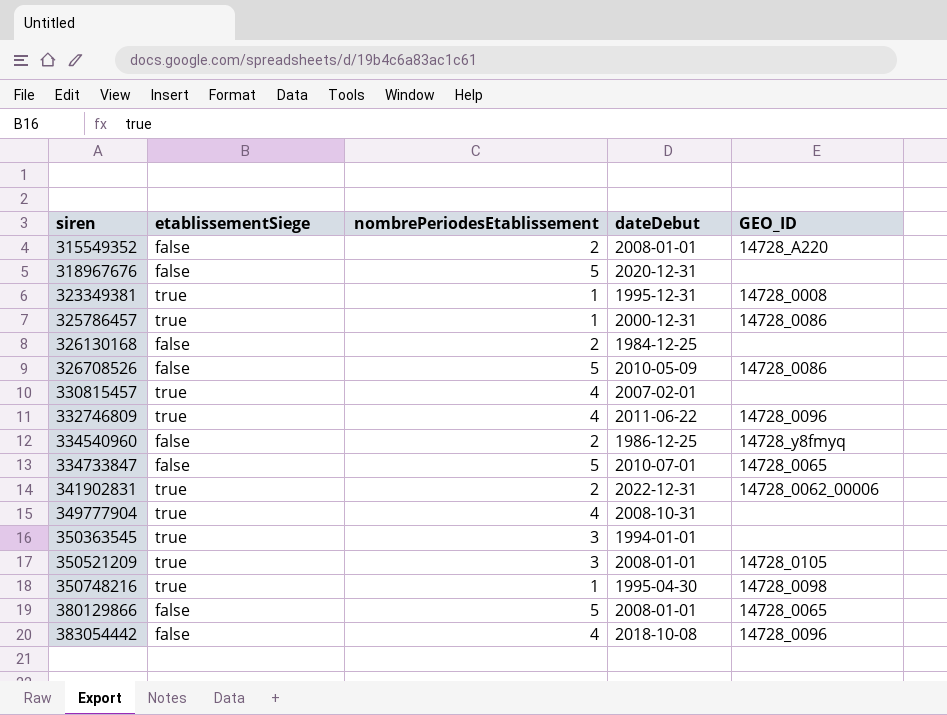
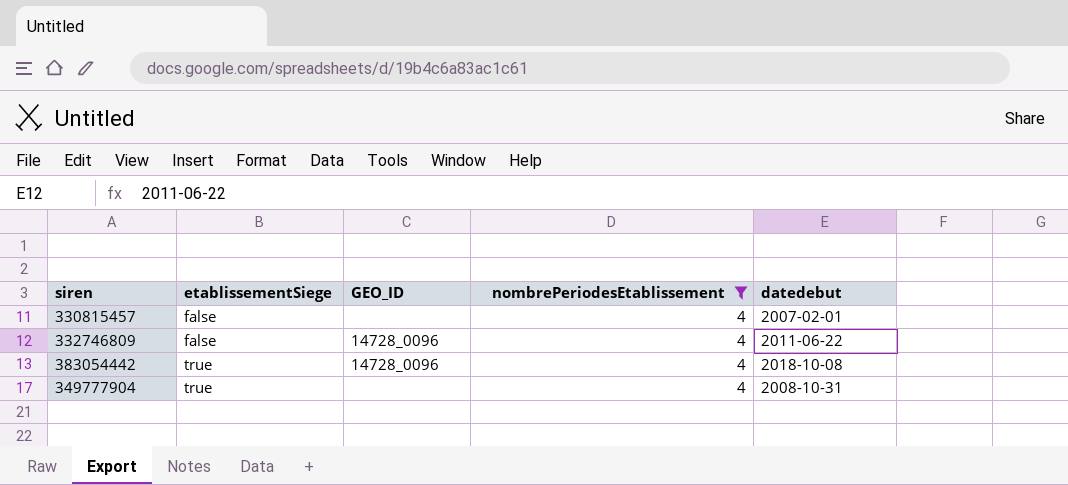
filter: none -> nombrePeriodesEtablissement = 4
row order: siren ascending -> etablissementSiege ascending
column GEO_ID | position: 5 -> 3
column name: dateDebut -> datedebut
330815457 | etablissementSiege: true -> false
332746809 | etablissementSiege: true -> false
383054442 | etablissementSiege: false -> true

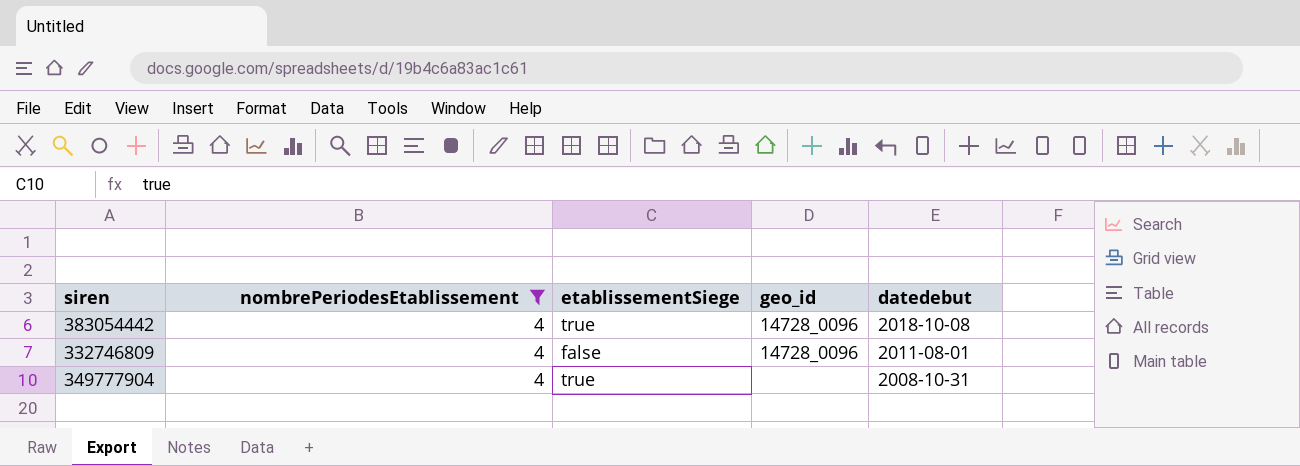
row order: etablissementSiege ascending -> datedebut descending
column nombrePeriodesEtablissement | position: 4 -> 2
column name: GEO_ID -> geo_id
row 330815457: false | none | 4 | 2007-02-01 -> none
332746809 | datedebut: 2011-06-22 -> 2011-08-01

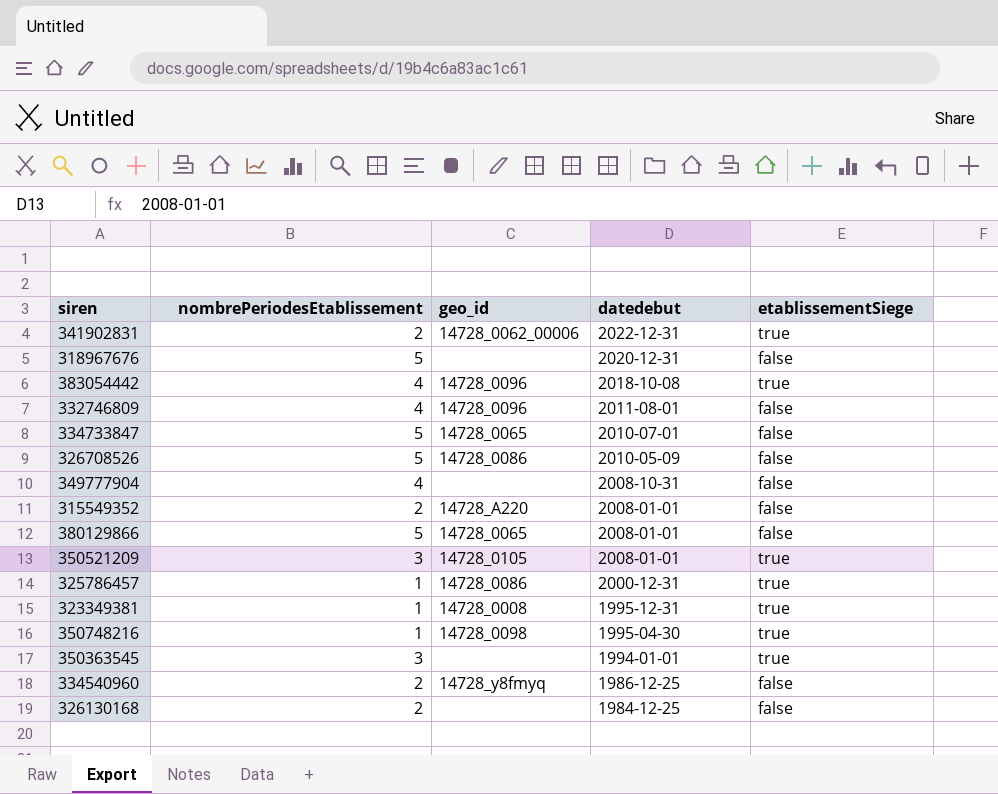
filter: nombrePeriodesEtablissement = 4 -> none
column etablissementSiege | position: 3 -> 5
349777904 | etablissementSiege: true -> false

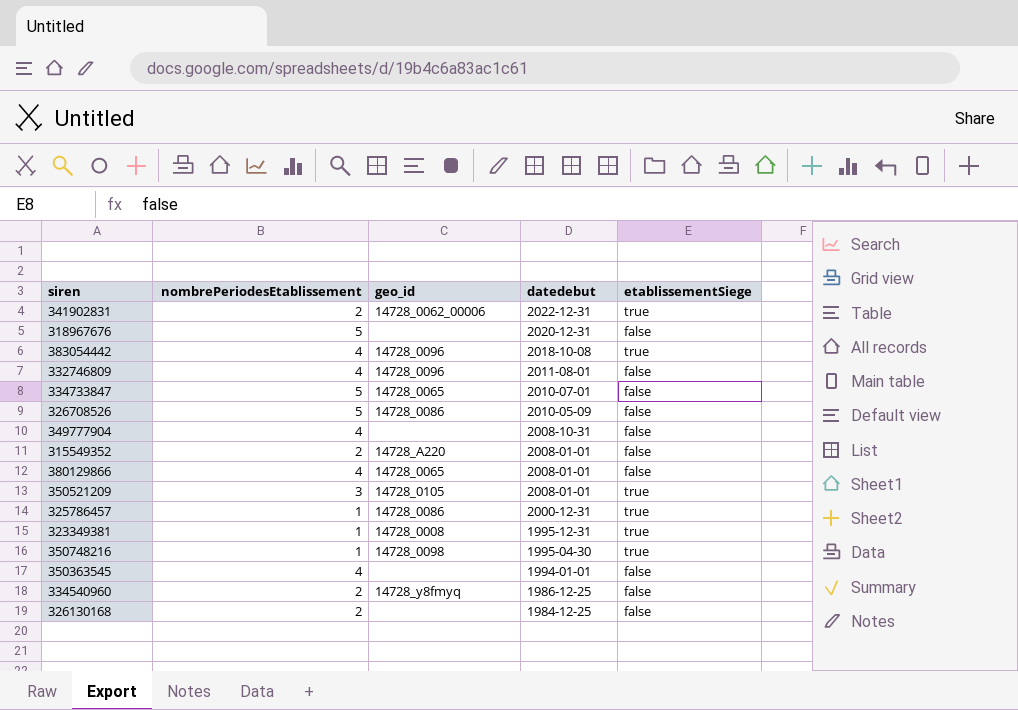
380129866 | nombrePeriodesEtablissement: 5 -> 4
350363545 | nombrePeriodesEtablissement: 3 -> 4
350363545 | etablissementSiege: true -> false

